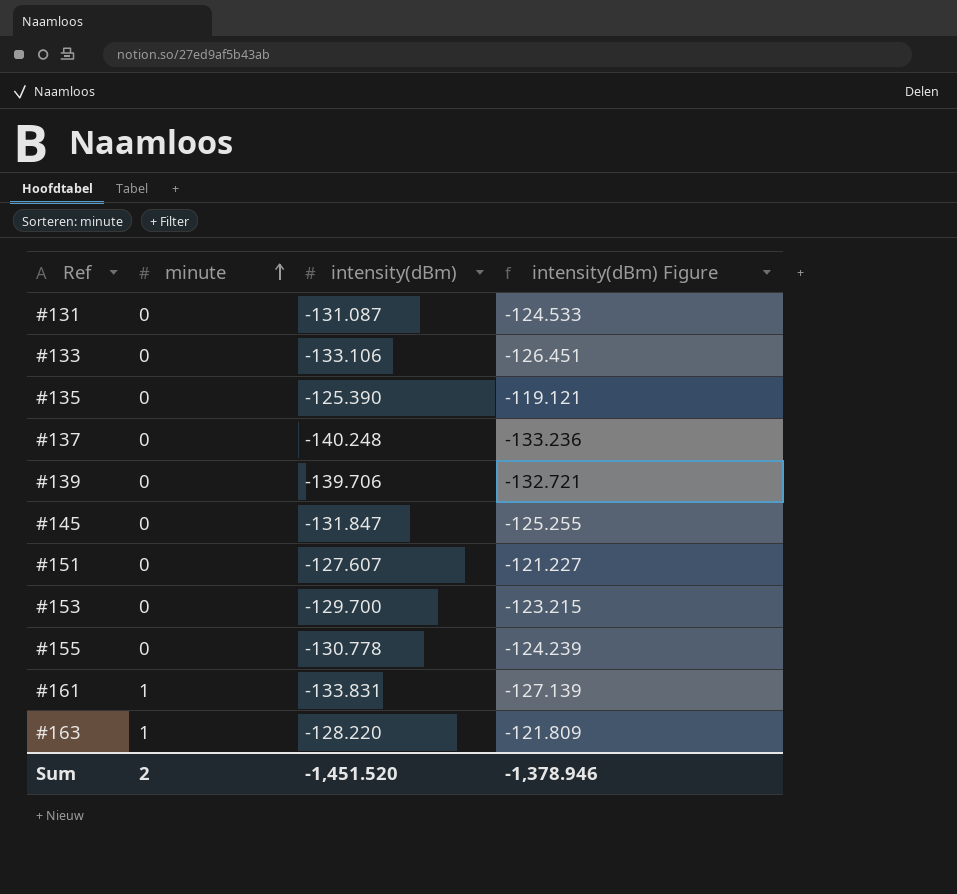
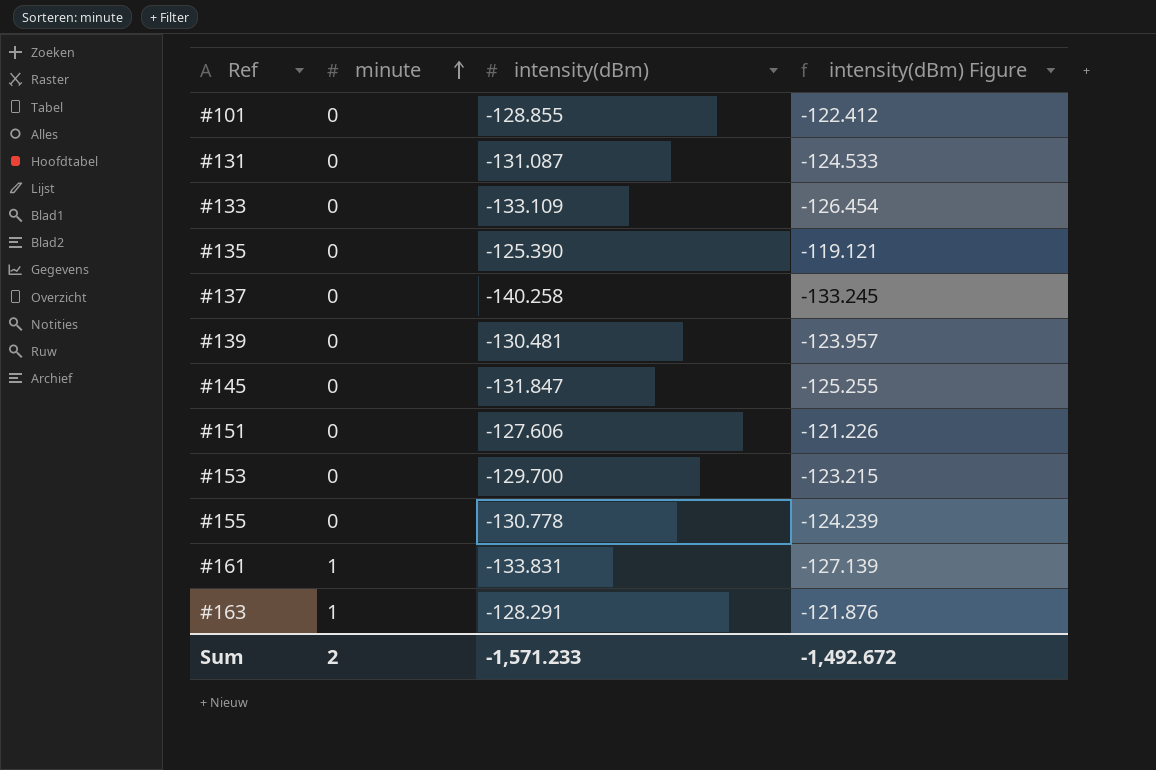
row #101: none -> 0 | -128.855 | -122.412
#133 | intensity(dBm): -133.106 -> -133.109
#133 | intensity(dBm) Figure: -126.451 -> -126.454
#137 | intensity(dBm): -140.248 -> -140.258
#137 | intensity(dBm) Figure: -133.236 -> -133.245
#139 | intensity(dBm): -139.706 -> -130.481
#139 | intensity(dBm) Figure: -132.721 -> -123.957
#151 | intensity(dBm): -127.607 -> -127.606
#151 | intensity(dBm) Figure: -121.227 -> -121.226
#163 | intensity(dBm): -128.220 -> -128.291
#163 | intensity(dBm) Figure: -121.809 -> -121.876
Sum | intensity(dBm): -1,451.520 -> -1,571.233
Sum | intensity(dBm) Figure: -1,378.946 -> -1,492.672

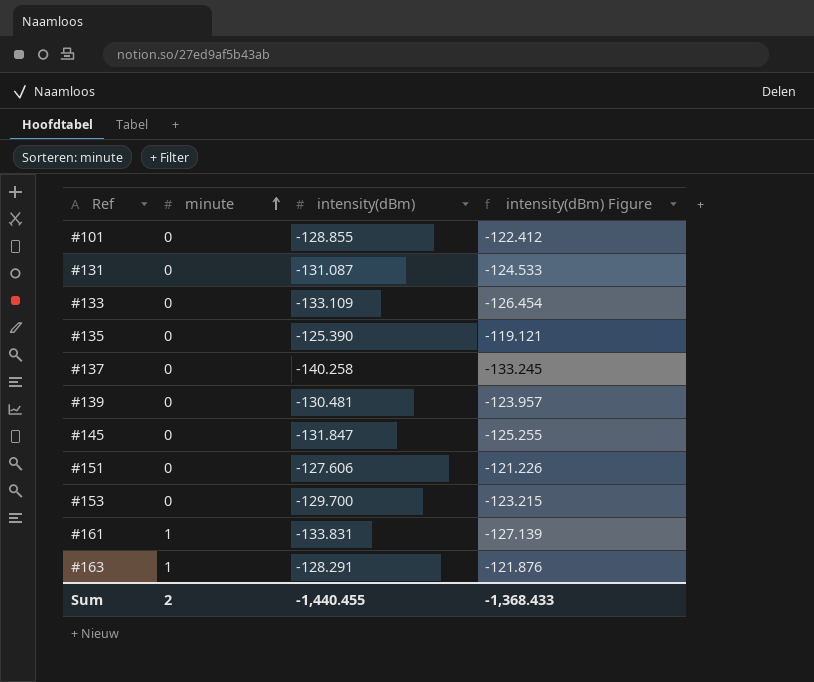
row #155: 0 | -130.778 | -124.239 -> none
Sum | intensity(dBm): -1,571.233 -> -1,440.455
Sum | intensity(dBm) Figure: -1,492.672 -> -1,368.433

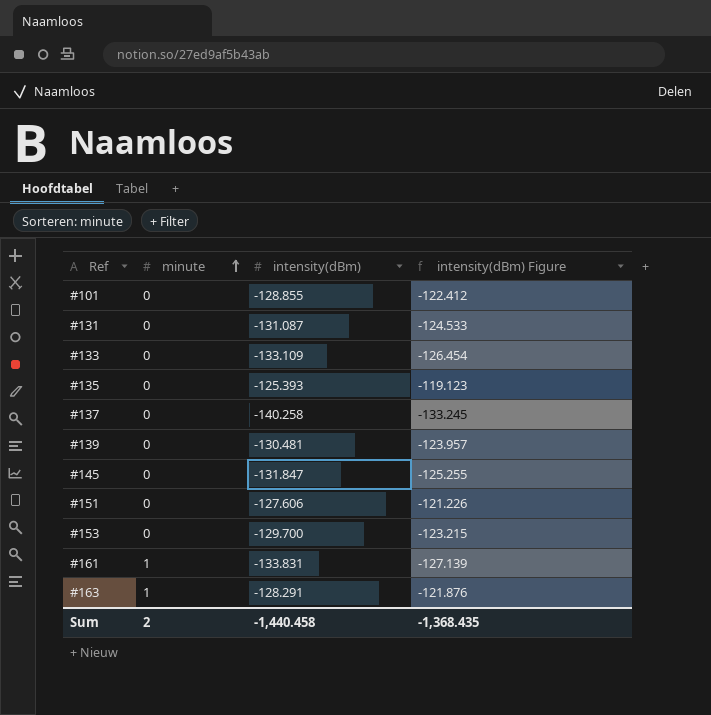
#135 | intensity(dBm): -125.390 -> -125.393
#135 | intensity(dBm) Figure: -119.121 -> -119.123
Sum | intensity(dBm): -1,440.455 -> -1,440.458
Sum | intensity(dBm) Figure: -1,368.433 -> -1,368.435

